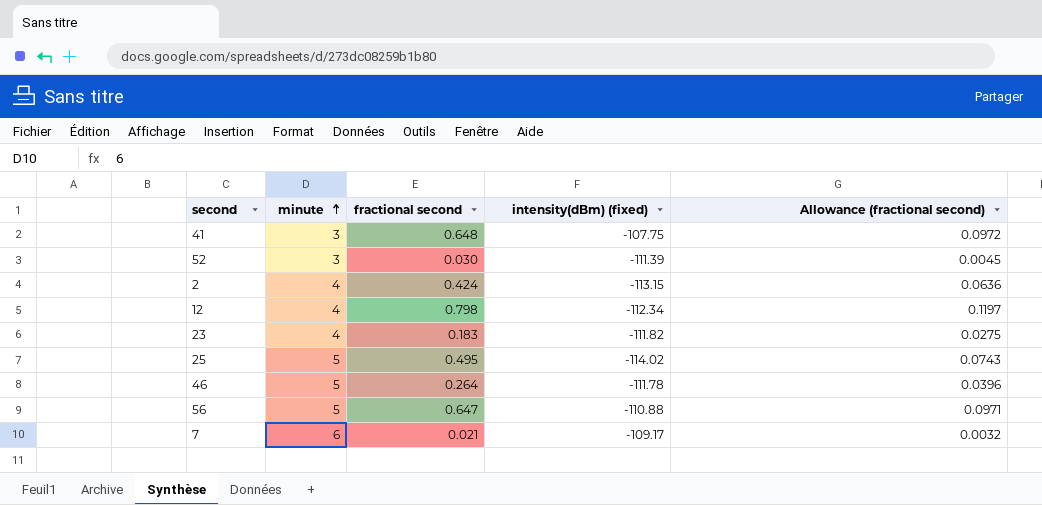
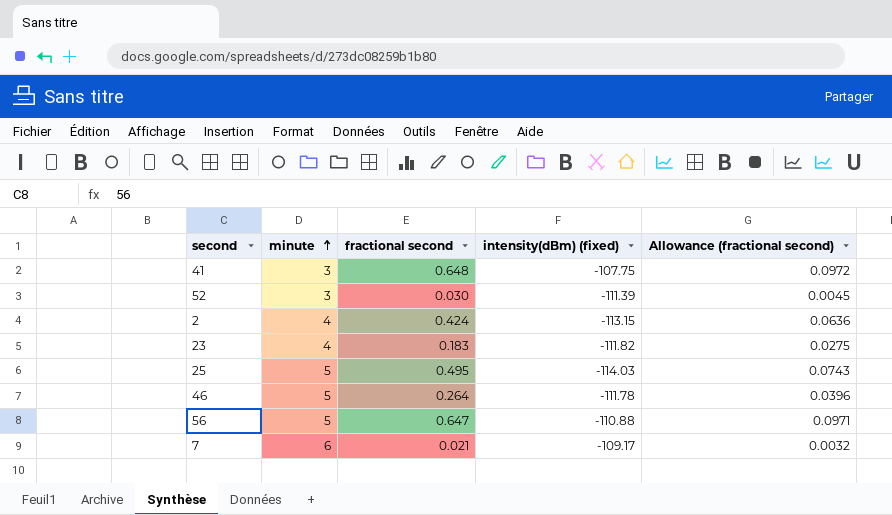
row 12: 4 | 0.798 | -112.34 | 0.1197 -> none
25 | intensity(dBm) (fixed): -114.02 -> -114.03

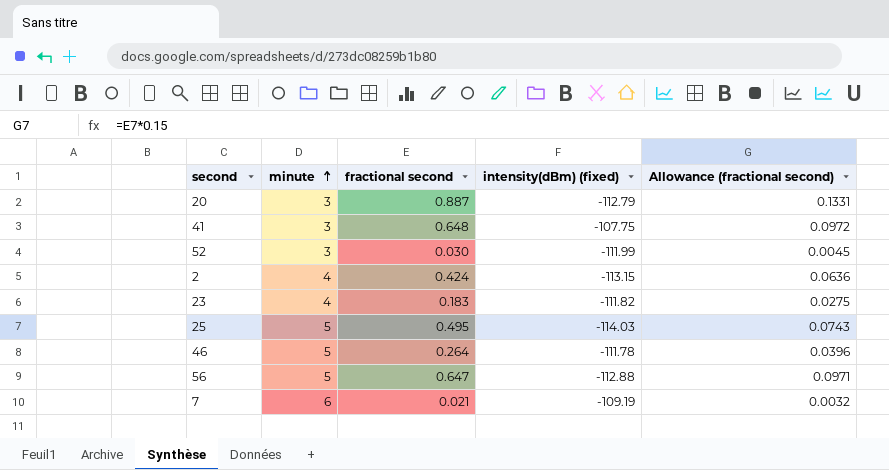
row 20: none -> 3 | 0.887 | -112.79 | 0.1331
52 | intensity(dBm) (fixed): -111.39 -> -111.99
56 | intensity(dBm) (fixed): -110.88 -> -112.88
7 | intensity(dBm) (fixed): -109.17 -> -109.19

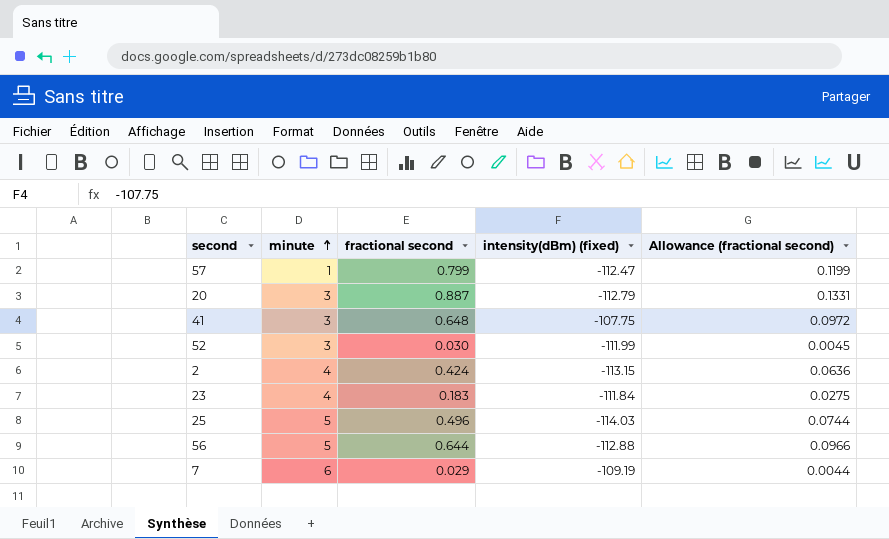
row 46: 5 | 0.264 | -111.78 | 0.0396 -> none
row 57: none -> 1 | 0.799 | -112.47 | 0.1199
23 | intensity(dBm) (fixed): -111.82 -> -111.84
25 | fractional second: 0.495 -> 0.496
25 | Allowance (fractional second): 0.0743 -> 0.0744
56 | fractional second: 0.647 -> 0.644
56 | Allowance (fractional second): 0.0971 -> 0.0966
7 | fractional second: 0.021 -> 0.029
7 | Allowance (fractional second): 0.0032 -> 0.0044

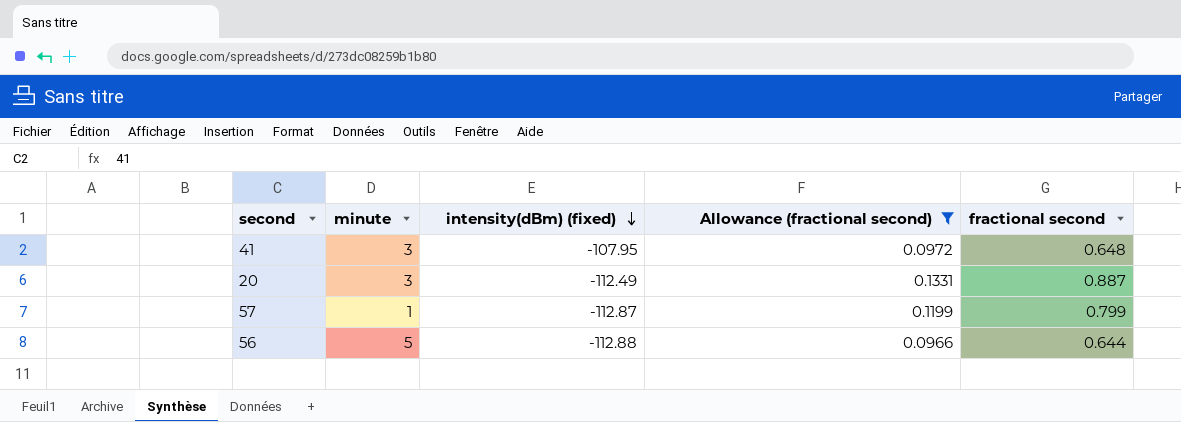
filter: none -> Allowance (fractional second) >= 0.0966
row order: minute ascending -> intensity(dBm) (fixed) descending
column fractional second | position: 3 -> 5
41 | intensity(dBm) (fixed): -107.75 -> -107.95
20 | intensity(dBm) (fixed): -112.79 -> -112.49
57 | intensity(dBm) (fixed): -112.47 -> -112.87

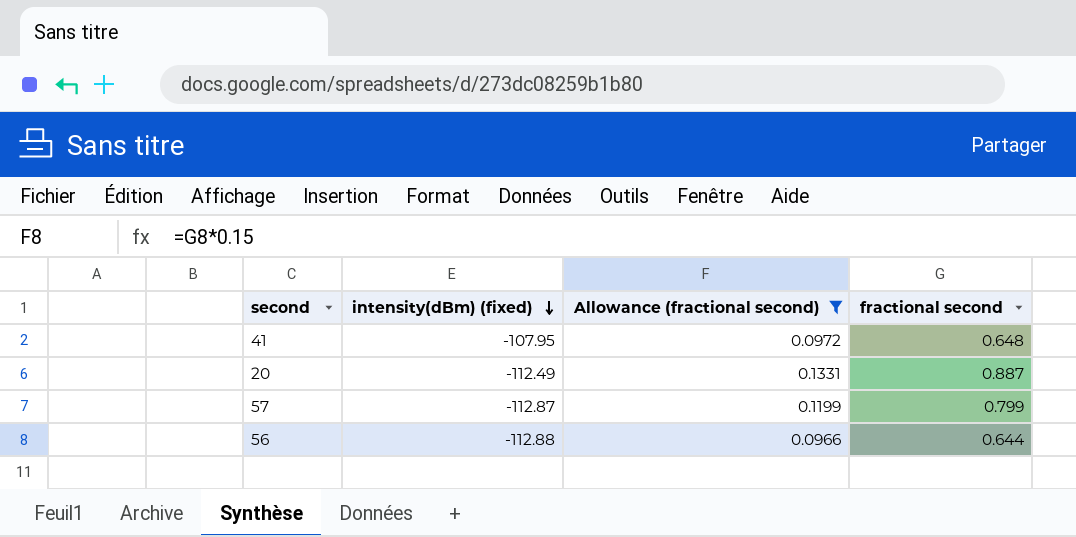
column minute | position: 2 -> none

